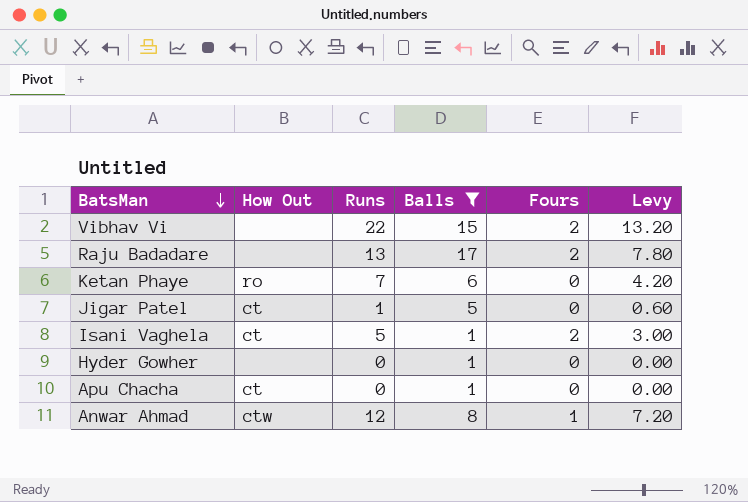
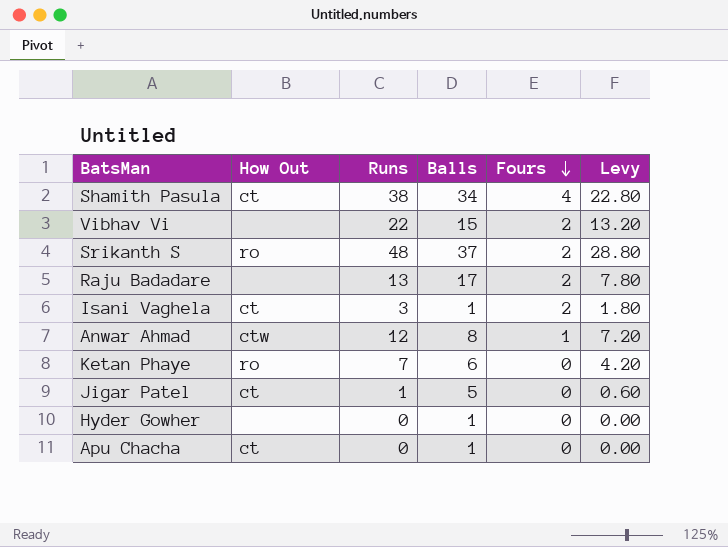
filter: Balls <= 17 -> none
row order: BatsMan descending -> Fours descending
Isani Vaghela | Runs: 5 -> 3
Isani Vaghela | Levy: 3.00 -> 1.80

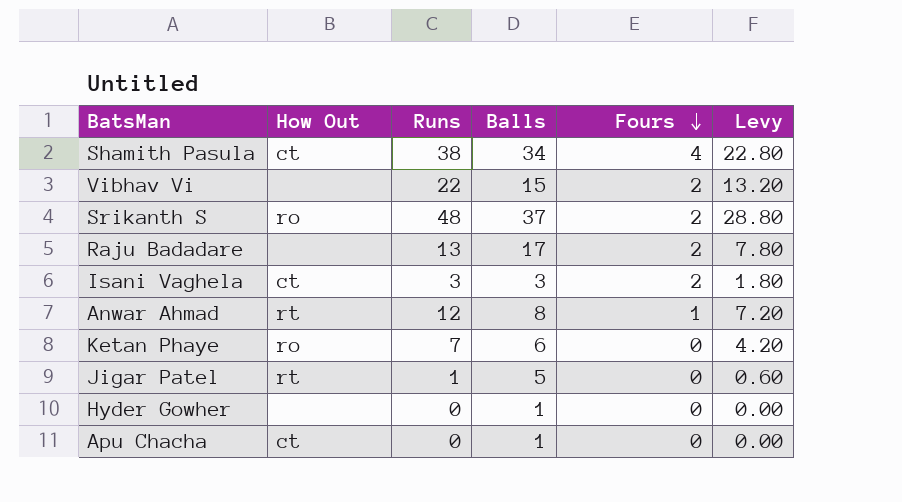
Isani Vaghela | Balls: 1 -> 3
Anwar Ahmad | How Out: ctw -> rt
Jigar Patel | How Out: ct -> rt

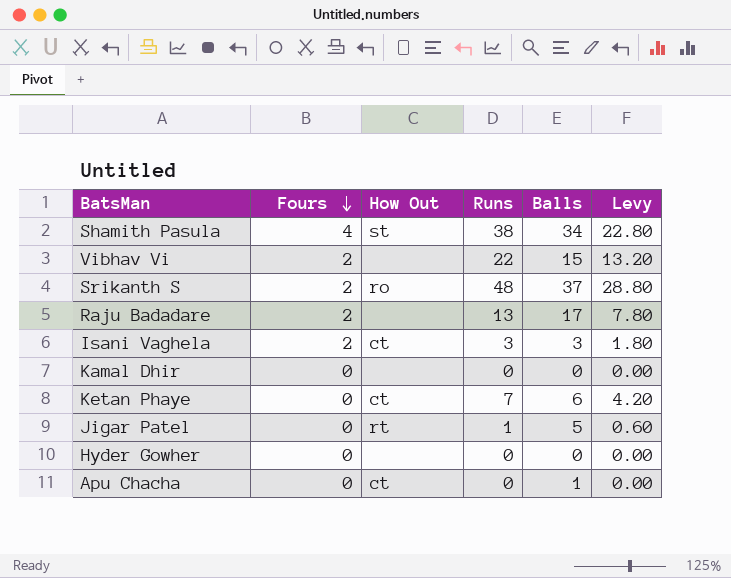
column Fours | position: 5 -> 2
row Anwar Ahmad: rt | 12 | 8 | 1 | 7.20 -> none
Shamith Pasula | How Out: ct -> st
row Kamal Dhir: none -> 0 | none | 0 | 0 | 0.00
Ketan Phaye | How Out: ro -> ct
Hyder Gowher | Balls: 1 -> 0

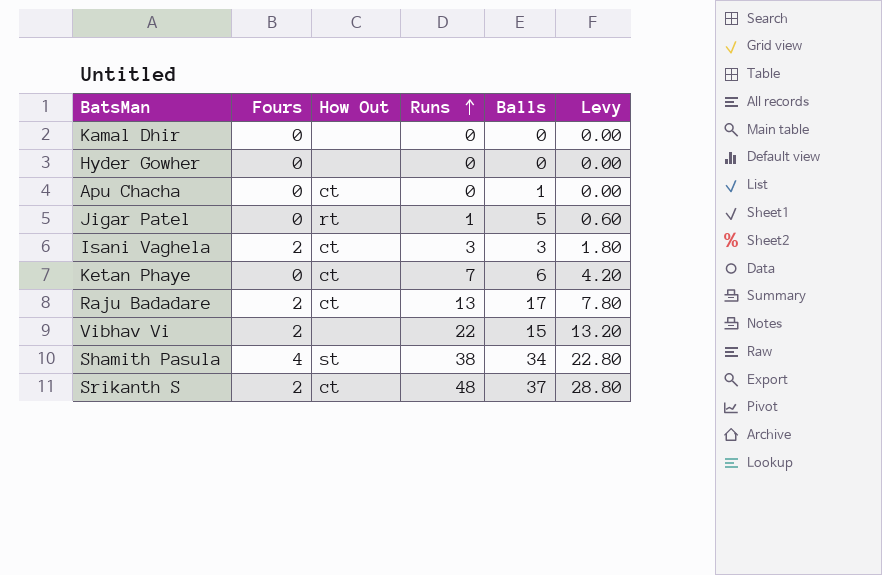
row order: Fours descending -> Runs ascending
Raju Badadare | How Out: none -> ct
Srikanth S | How Out: ro -> ct

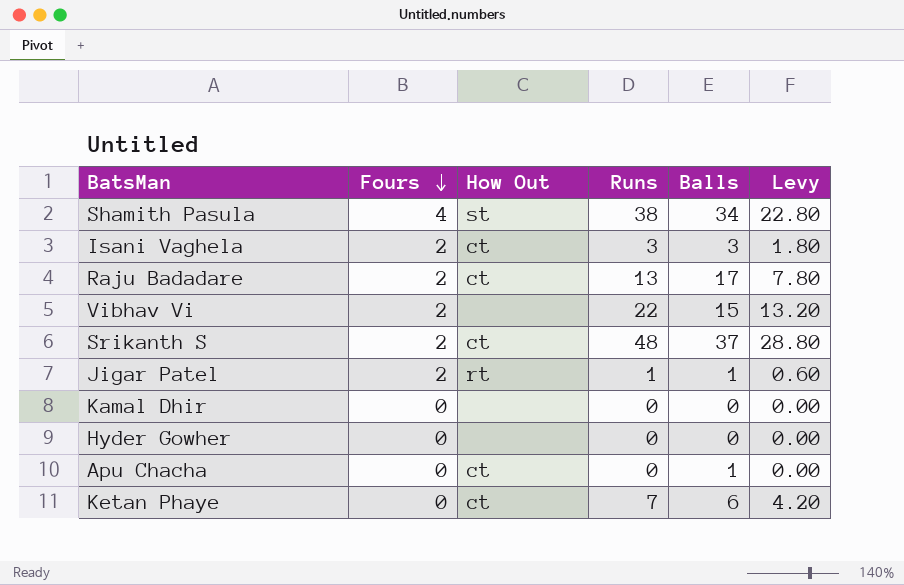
row order: Runs ascending -> Fours descending
Jigar Patel | Fours: 0 -> 2
Jigar Patel | Balls: 5 -> 1

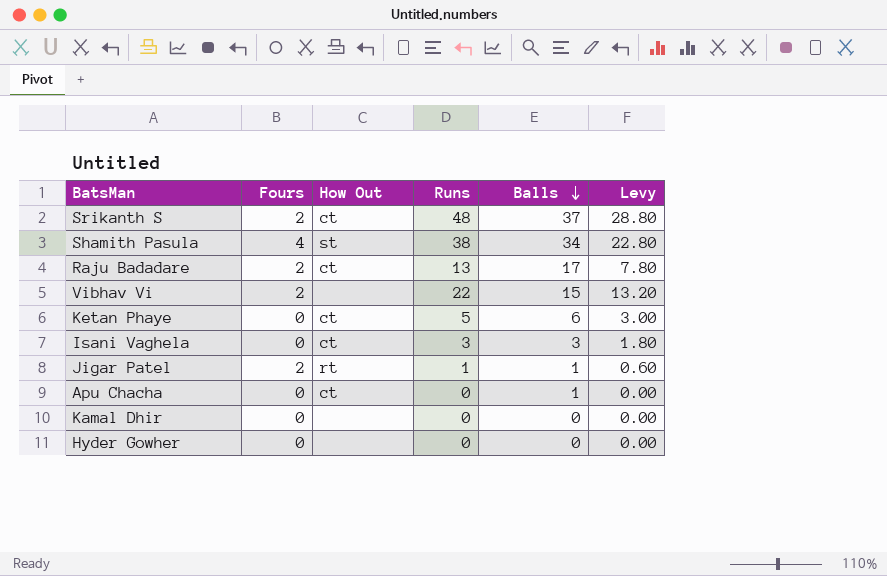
row order: Fours descending -> Balls descending
Ketan Phaye | Runs: 7 -> 5
Ketan Phaye | Levy: 4.20 -> 3.00
Isani Vaghela | Fours: 2 -> 0

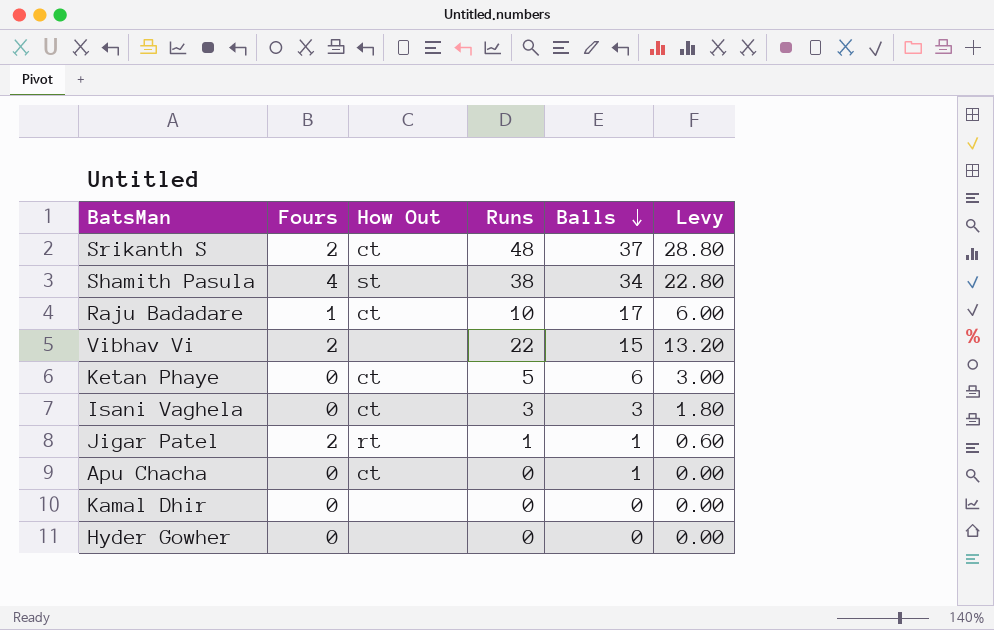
Raju Badadare | Fours: 2 -> 1
Raju Badadare | Runs: 13 -> 10
Raju Badadare | Levy: 7.80 -> 6.00

